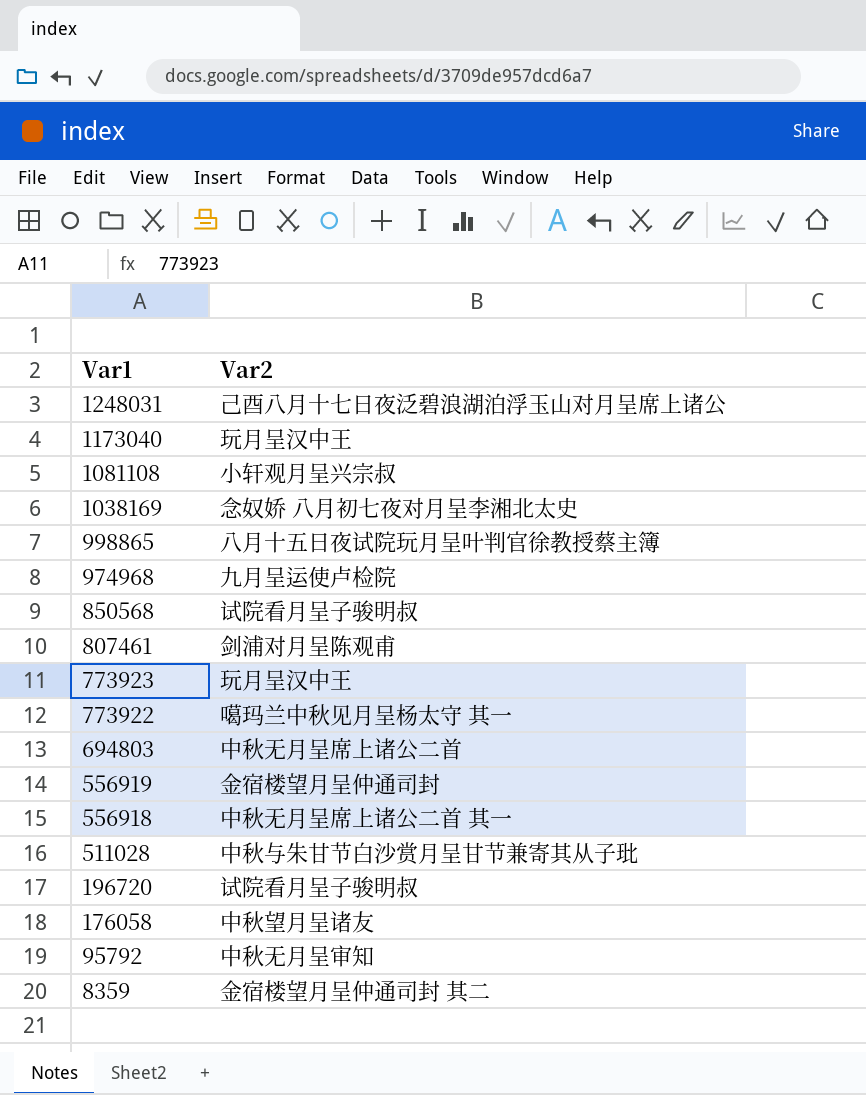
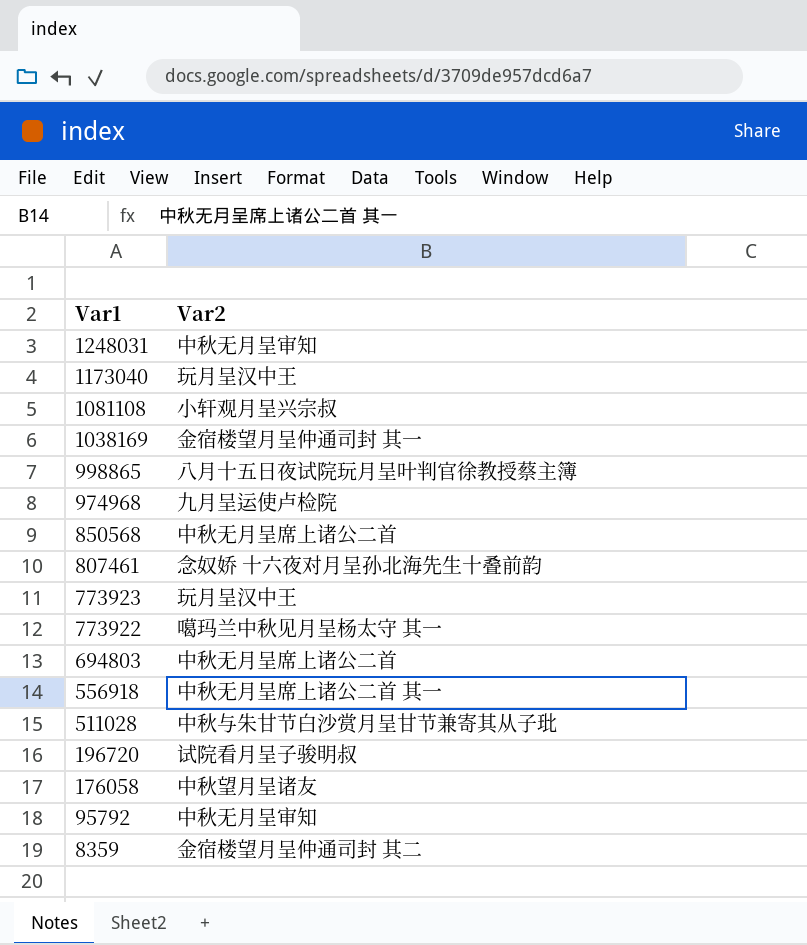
row 556919: 金宿楼望月呈仲通司封 -> none
1248031 | Var2: 己酉八月十七日夜泛碧浪湖泊浮玉山对月呈席上诸公 -> 中秋无月呈审知
1038169 | Var2: 念奴娇 八月初七夜对月呈李湘北太史 -> 金宿楼望月呈仲通司封 其一
850568 | Var2: 试院看月呈子骏明叔 -> 中秋无月呈席上诸公二首
807461 | Var2: 剑浦对月呈陈观甫 -> 念奴娇 十六夜对月呈孙北海先生十叠前韵

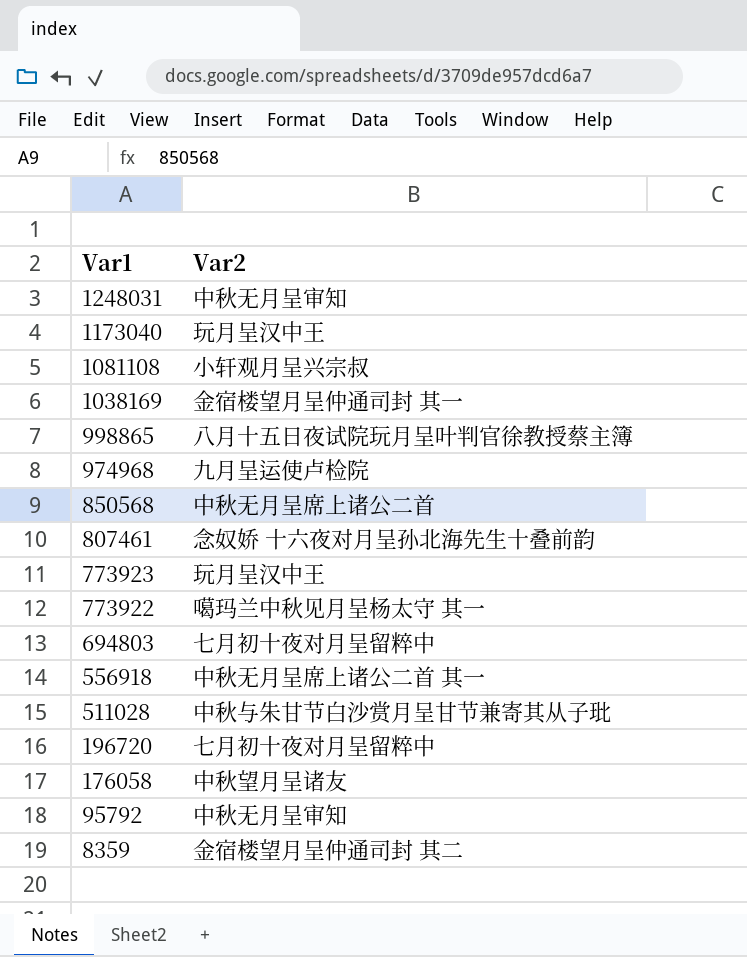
694803 | Var2: 中秋无月呈席上诸公二首 -> 七月初十夜对月呈留粹中
196720 | Var2: 试院看月呈子骏明叔 -> 七月初十夜对月呈留粹中

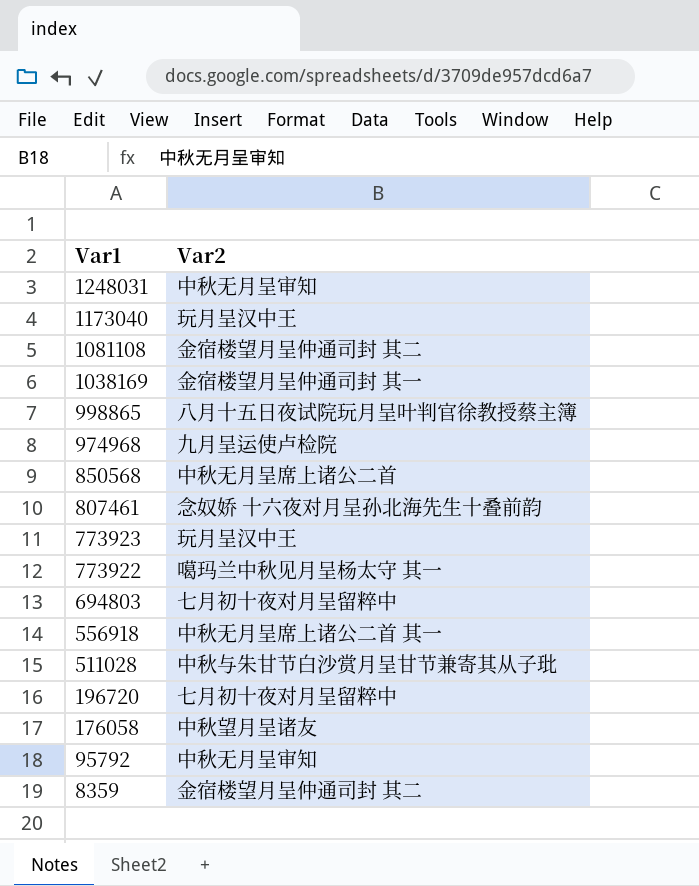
1081108 | Var2: 小轩观月呈兴宗叔 -> 金宿楼望月呈仲通司封 其二

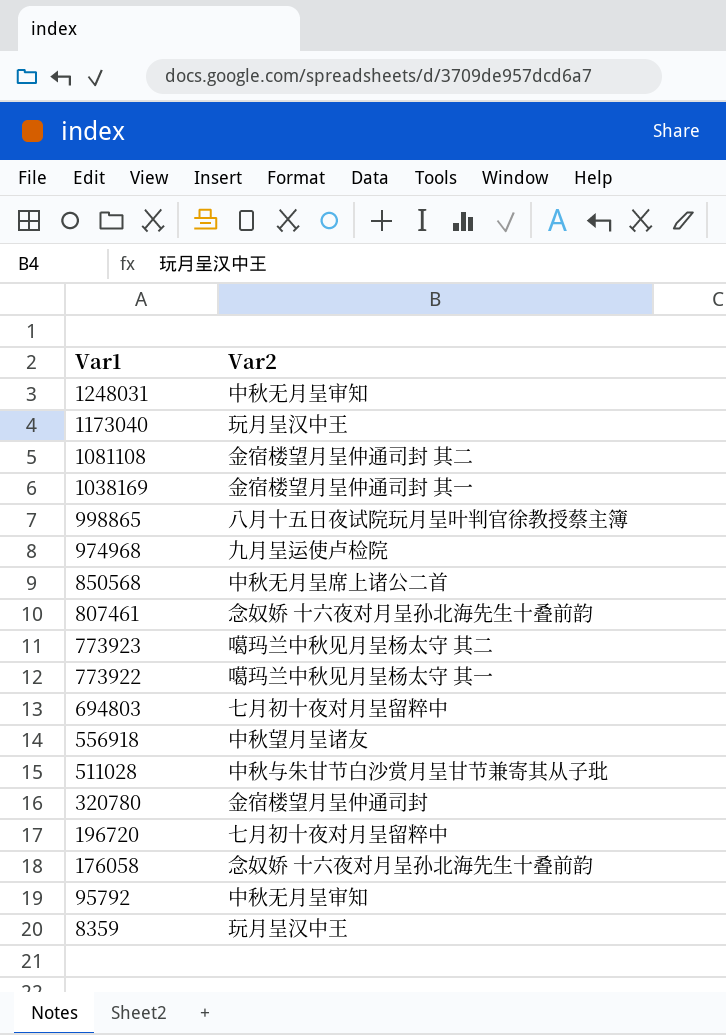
773923 | Var2: 玩月呈汉中王 -> 噶玛兰中秋见月呈杨太守 其二
556918 | Var2: 中秋无月呈席上诸公二首 其一 -> 中秋望月呈诸友
row 320780: none -> 金宿楼望月呈仲通司封
176058 | Var2: 中秋望月呈诸友 -> 念奴娇 十六夜对月呈孙北海先生十叠前韵
8359 | Var2: 金宿楼望月呈仲通司封 其二 -> 玩月呈汉中王

